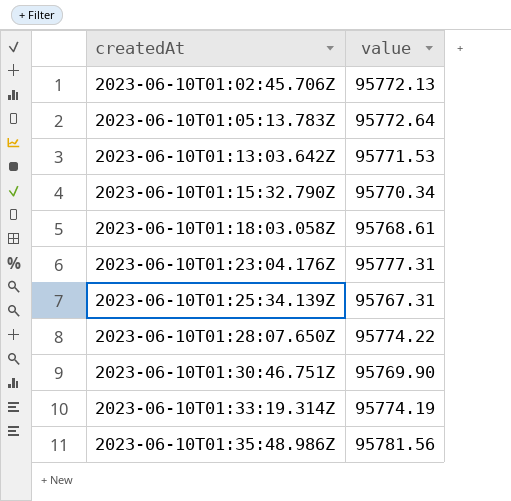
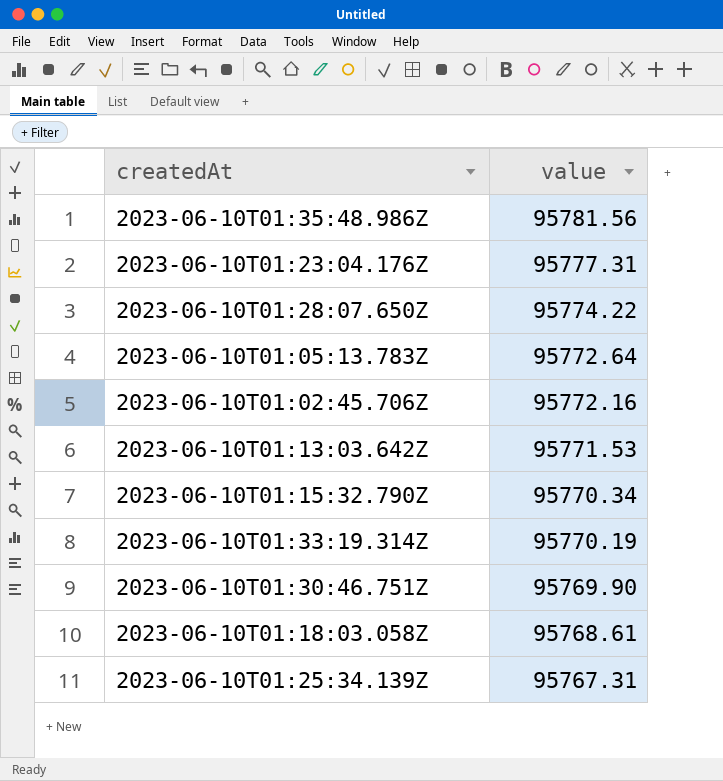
row order: createdAt ascending -> value descending
2023-06-10T01:02:45.706Z | value: 95772.13 -> 95772.16
2023-06-10T01:33:19.314Z | value: 95774.19 -> 95770.19

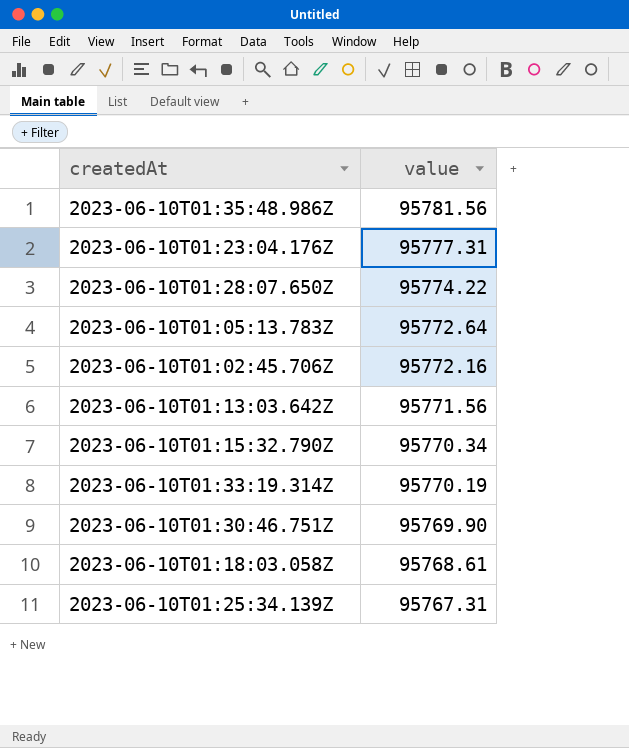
2023-06-10T01:13:03.642Z | value: 95771.53 -> 95771.56

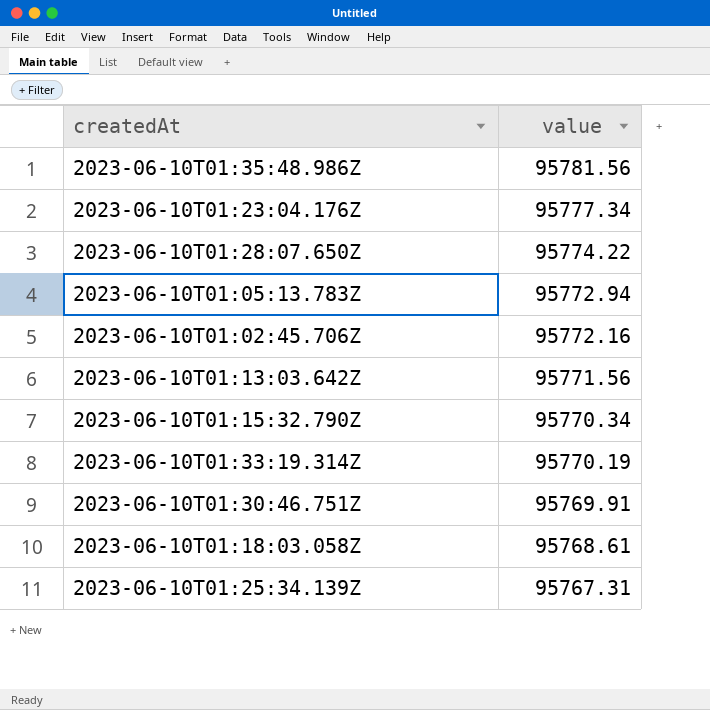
2023-06-10T01:23:04.176Z | value: 95777.31 -> 95777.34
2023-06-10T01:05:13.783Z | value: 95772.64 -> 95772.94
2023-06-10T01:30:46.751Z | value: 95769.90 -> 95769.91

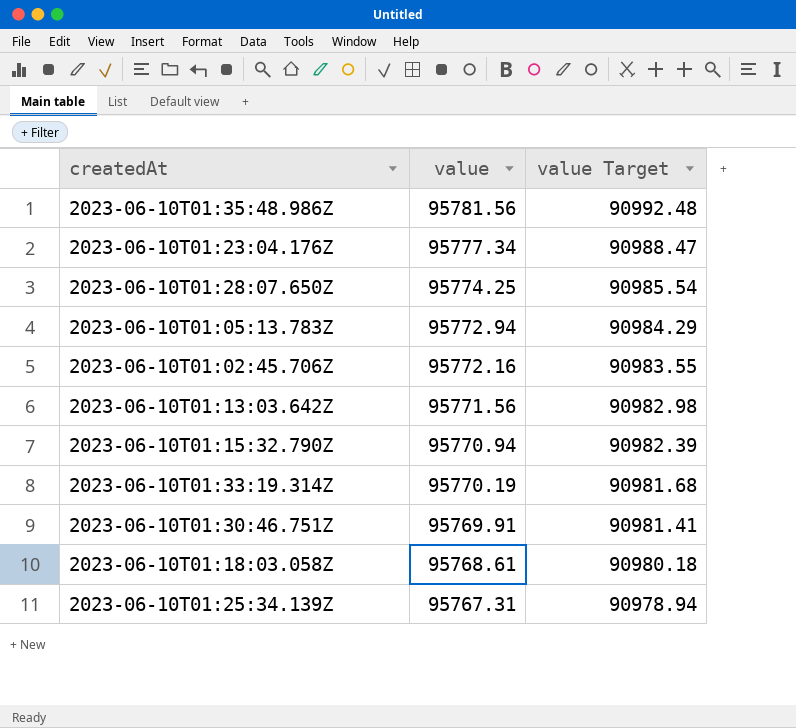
column value Target | formula: none -> [value] * 0.95
2023-06-10T01:28:07.650Z | value: 95774.22 -> 95774.25
2023-06-10T01:15:32.790Z | value: 95770.34 -> 95770.94

